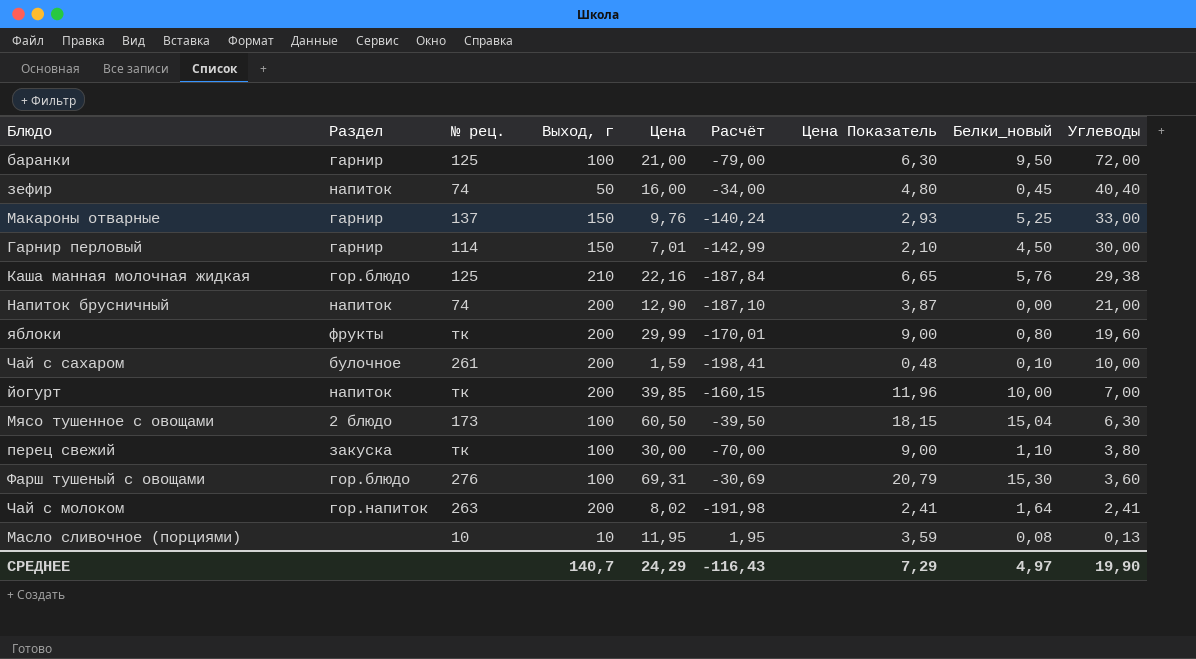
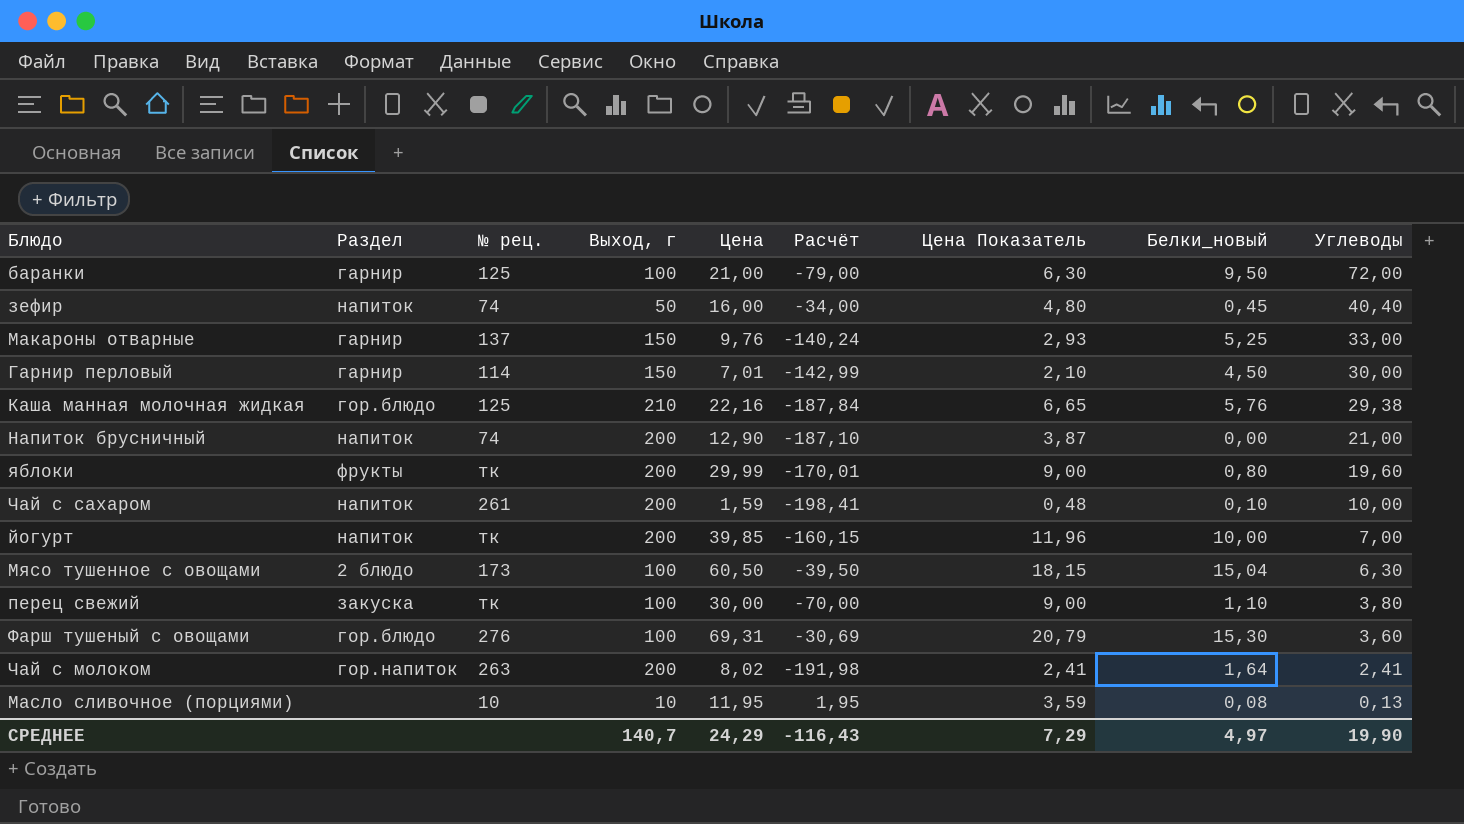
Чай с сахаром | Раздел: булочное -> напиток

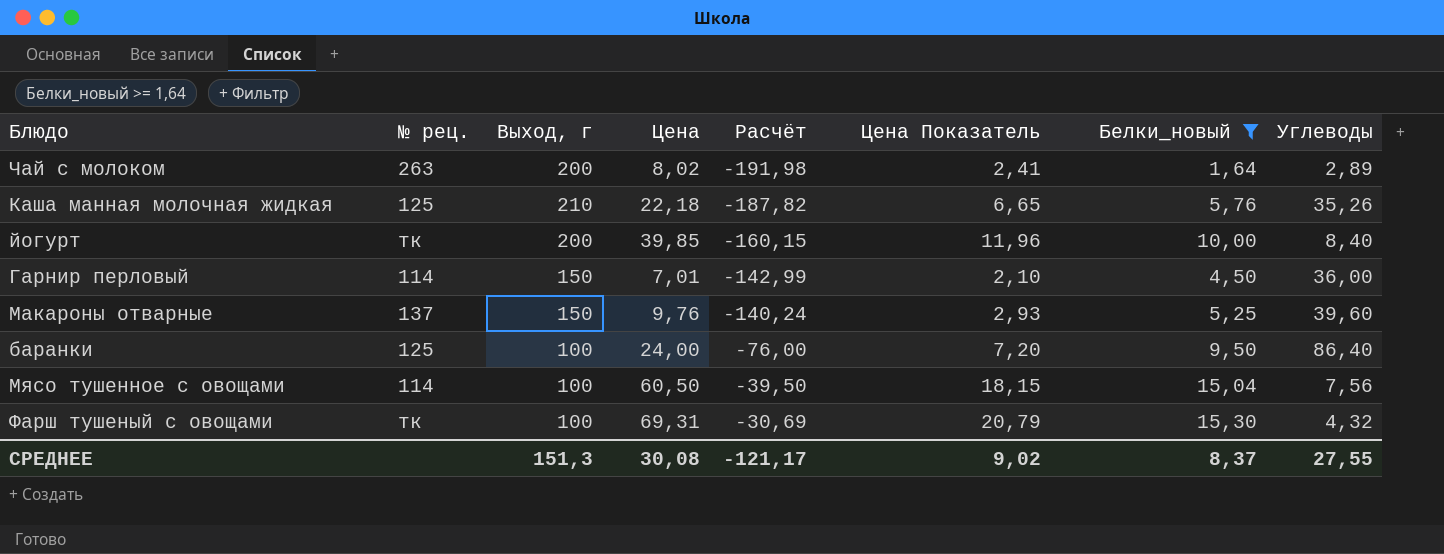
filter: none -> Белки_новый >= 1,64
row order: Углеводы descending -> Расчёт ascending
column Раздел | position: 2 -> none
Чай с молоком | Углеводы: 2,41 -> 2,89
Каша манная молочная жидкая | Цена: 22,16 -> 22,18
Каша манная молочная жидкая | Расчёт: -187,84 -> -187,82
Каша манная молочная жидкая | Углеводы: 29,38 -> 35,26
йогурт | Углеводы: 7,00 -> 8,40
Гарнир перловый | Углеводы: 30,00 -> 36,00
Макароны отварные | Углеводы: 33,00 -> 39,60
баранки | Цена: 21,00 -> 24,00
баранки | Расчёт: -79,00 -> -76,00
баранки | Цена Показатель: 6,30 -> 7,20
баранки | Углеводы: 72,00 -> 86,40
Мясо тушенное с овощами | № рец.: 173 -> 114
Мясо тушенное с овощами | Углеводы: 6,30 -> 7,56
Фарш тушеный с овощами | № рец.: 276 -> тк
Фарш тушеный с овощами | Углеводы: 3,60 -> 4,32
СРЕДНЕЕ | Выход, г: 140,7 -> 151,3
СРЕДНЕЕ | Цена: 24,29 -> 30,08
СРЕДНЕЕ | Расчёт: -116,43 -> -121,17
СРЕДНЕЕ | Цена Показатель: 7,29 -> 9,02
СРЕДНЕЕ | Белки_новый: 4,97 -> 8,37
СРЕДНЕЕ | Углеводы: 19,90 -> 27,55

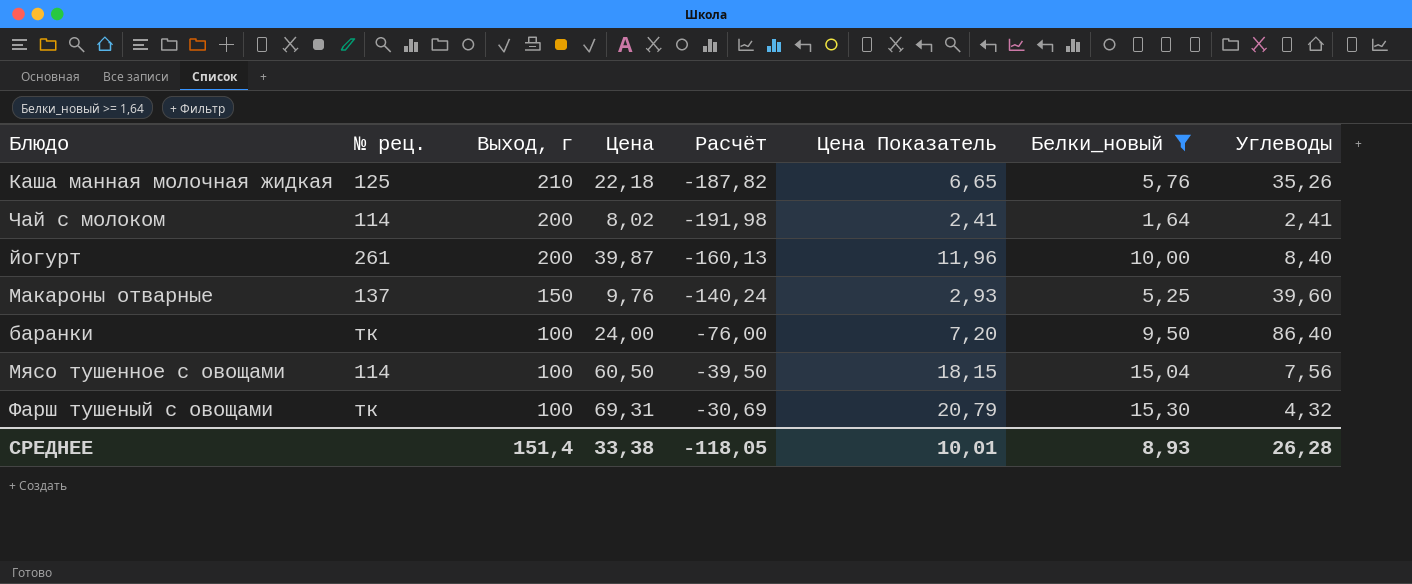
row order: Расчёт ascending -> Выход, г descending
row Гарнир перловый: 114 | 150 | 7,01 | -142,99 | 2,10 | 4,50 | 36,00 -> none
Чай с молоком | № рец.: 263 -> 114
Чай с молоком | Углеводы: 2,89 -> 2,41
йогурт | № рец.: тк -> 261
йогурт | Цена: 39,85 -> 39,87
йогурт | Расчёт: -160,15 -> -160,13
баранки | № рец.: 125 -> тк
СРЕДНЕЕ | Выход, г: 151,3 -> 151,4
СРЕДНЕЕ | Цена: 30,08 -> 33,38
СРЕДНЕЕ | Расчёт: -121,17 -> -118,05
СРЕДНЕЕ | Цена Показатель: 9,02 -> 10,01
СРЕДНЕЕ | Белки_новый: 8,37 -> 8,93
СРЕДНЕЕ | Углеводы: 27,55 -> 26,28

